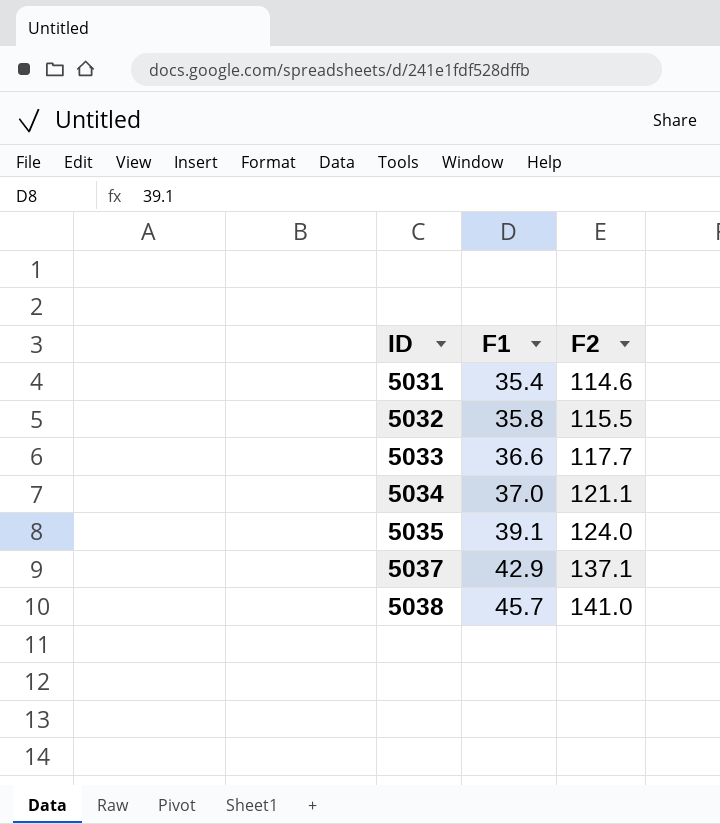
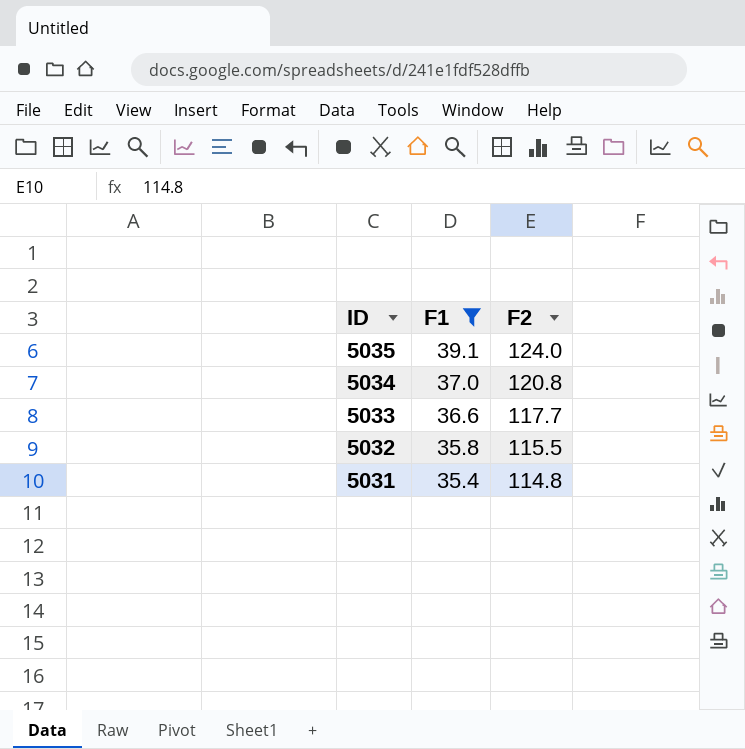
filter: none -> F1 <= 39.1
row order: ID ascending -> ID descending
5034 | F2: 121.1 -> 120.8
5031 | F2: 114.6 -> 114.8

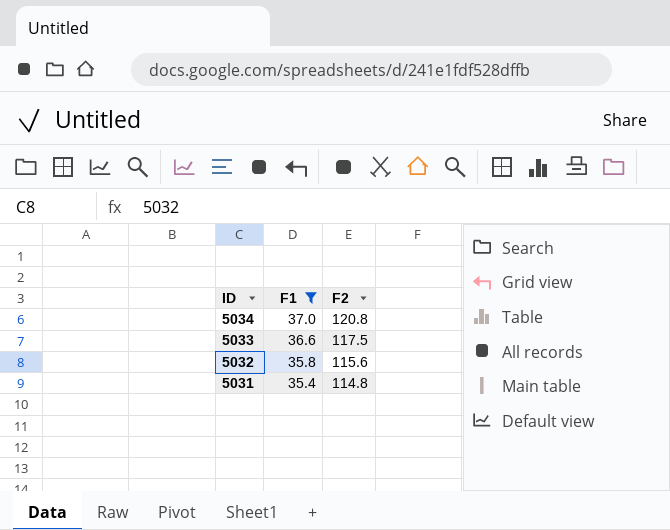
row 5035: 39.1 | 124.0 -> none
5033 | F2: 117.7 -> 117.5
5032 | F2: 115.5 -> 115.6

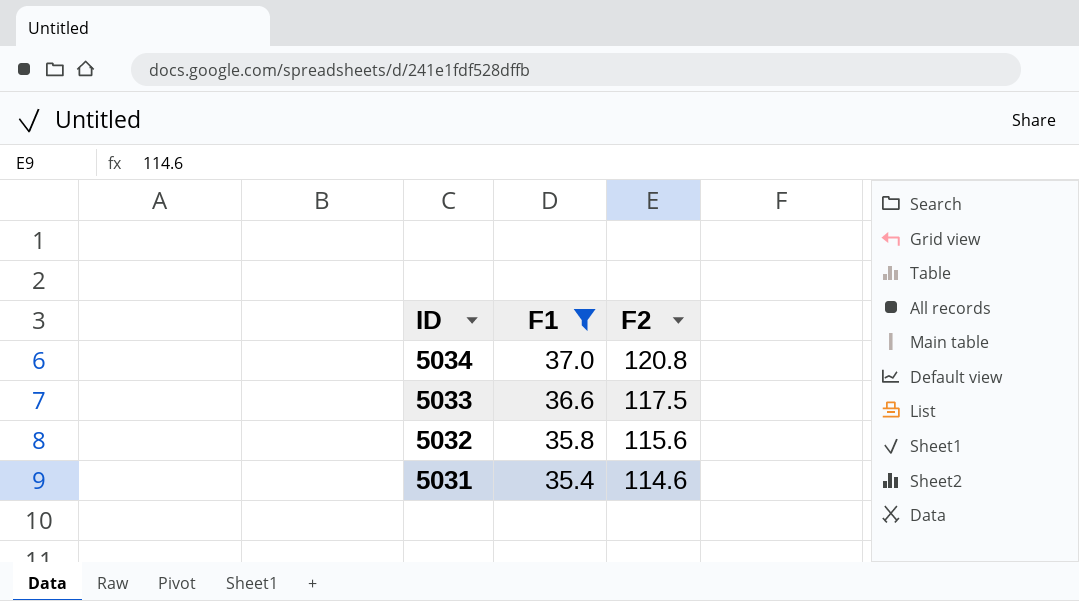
5031 | F2: 114.8 -> 114.6

